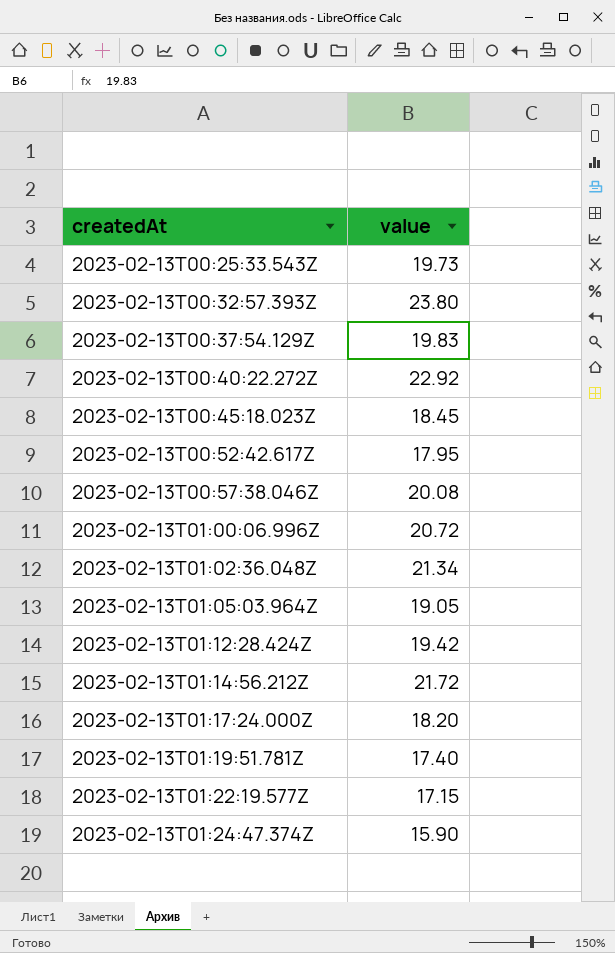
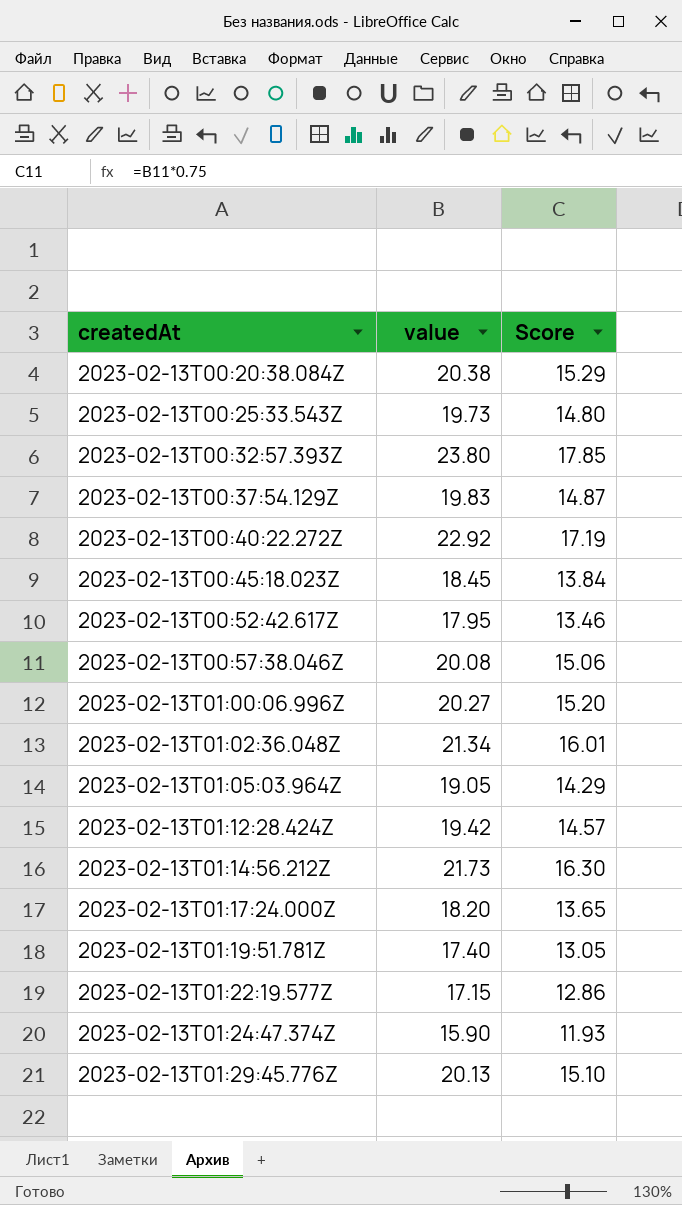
column Score | formula: none -> [value] * 0.75
row 2023-02-13T00:20:38.084Z: none -> 20.38 | 15.29
2023-02-13T01:00:06.996Z | value: 20.72 -> 20.27
2023-02-13T01:14:56.212Z | value: 21.72 -> 21.73
row 2023-02-13T01:29:45.776Z: none -> 20.13 | 15.10

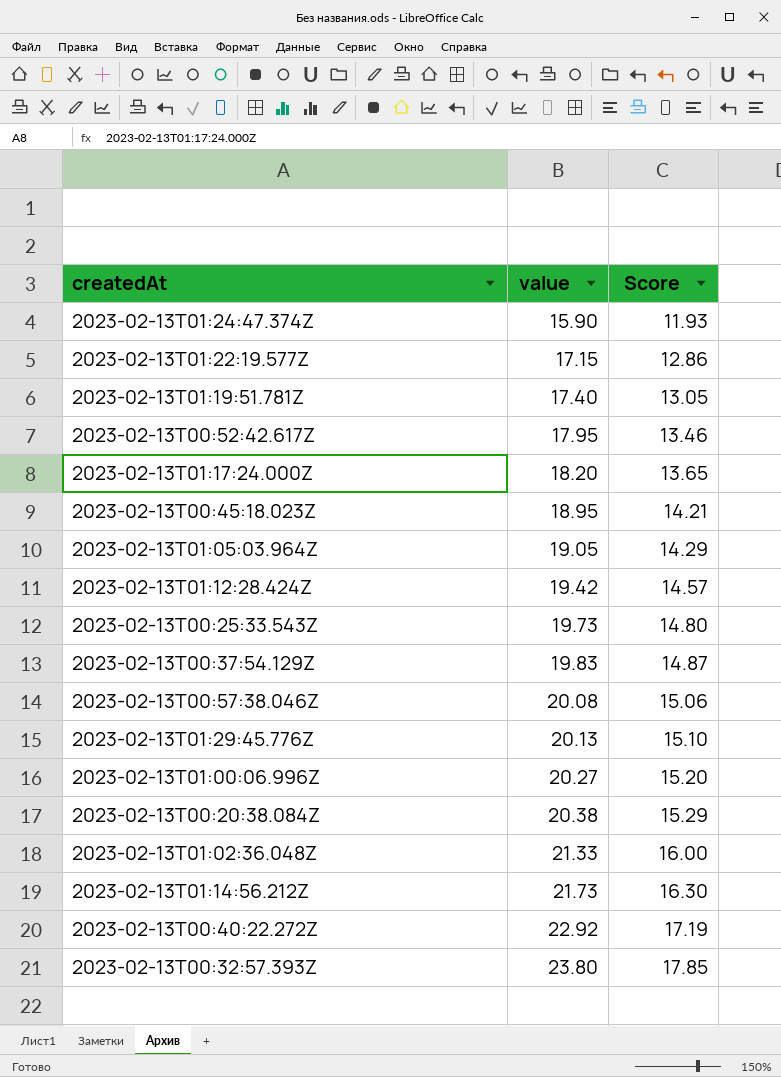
row order: createdAt ascending -> value ascending
2023-02-13T00:45:18.023Z | value: 18.45 -> 18.95
2023-02-13T00:45:18.023Z | Score: 13.84 -> 14.21
2023-02-13T01:02:36.048Z | value: 21.34 -> 21.33
2023-02-13T01:02:36.048Z | Score: 16.01 -> 16.00

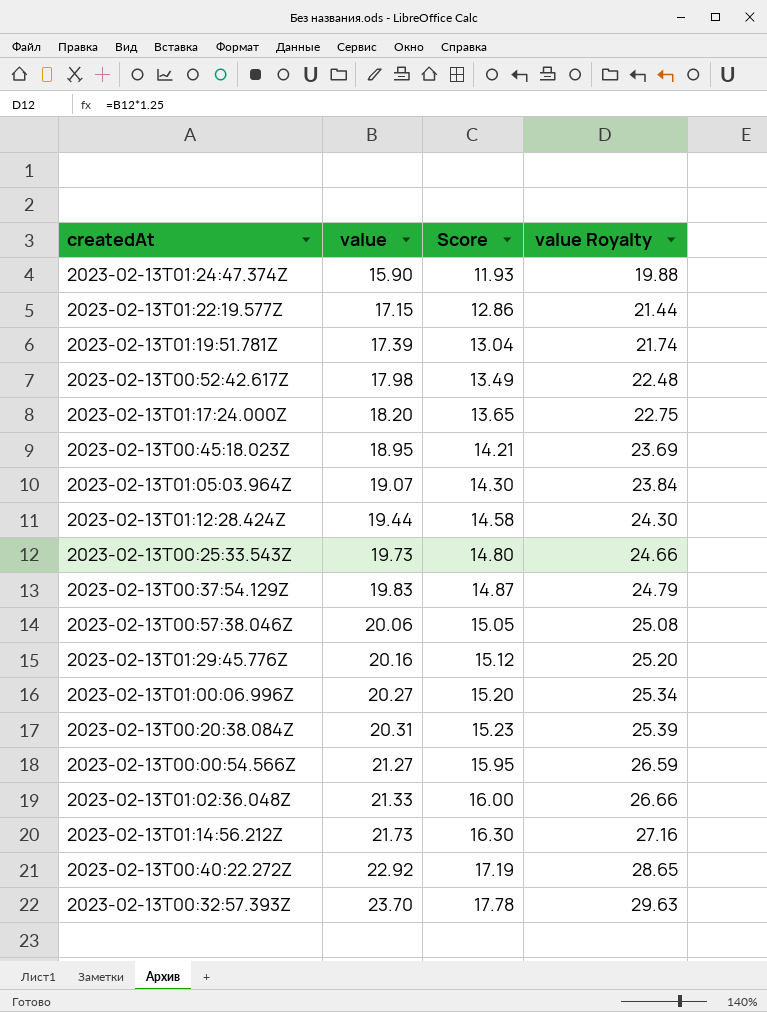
column value Royalty | formula: none -> [value] * 1.25
2023-02-13T01:19:51.781Z | value: 17.40 -> 17.39
2023-02-13T01:19:51.781Z | Score: 13.05 -> 13.04
2023-02-13T00:52:42.617Z | value: 17.95 -> 17.98
2023-02-13T00:52:42.617Z | Score: 13.46 -> 13.49
2023-02-13T01:05:03.964Z | value: 19.05 -> 19.07
2023-02-13T01:05:03.964Z | Score: 14.29 -> 14.30
2023-02-13T01:12:28.424Z | value: 19.42 -> 19.44
2023-02-13T01:12:28.424Z | Score: 14.57 -> 14.58
2023-02-13T00:57:38.046Z | value: 20.08 -> 20.06
2023-02-13T00:57:38.046Z | Score: 15.06 -> 15.05
2023-02-13T01:29:45.776Z | value: 20.13 -> 20.16
2023-02-13T01:29:45.776Z | Score: 15.10 -> 15.12
2023-02-13T00:20:38.084Z | value: 20.38 -> 20.31
2023-02-13T00:20:38.084Z | Score: 15.29 -> 15.23
row 2023-02-13T00:00:54.566Z: none -> 21.27 | 15.95 | 26.59
2023-02-13T00:32:57.393Z | value: 23.80 -> 23.70
2023-02-13T00:32:57.393Z | Score: 17.85 -> 17.78

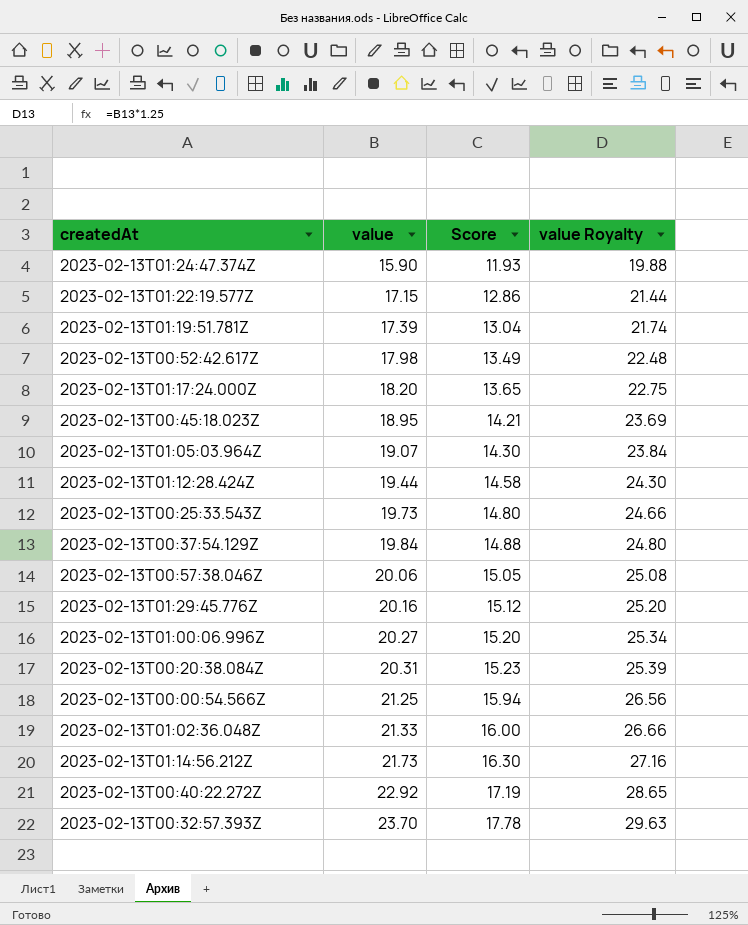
2023-02-13T00:37:54.129Z | value: 19.83 -> 19.84
2023-02-13T00:37:54.129Z | Score: 14.87 -> 14.88
2023-02-13T00:37:54.129Z | value Royalty: 24.79 -> 24.80
2023-02-13T00:00:54.566Z | value: 21.27 -> 21.25
2023-02-13T00:00:54.566Z | Score: 15.95 -> 15.94
2023-02-13T00:00:54.566Z | value Royalty: 26.59 -> 26.56

